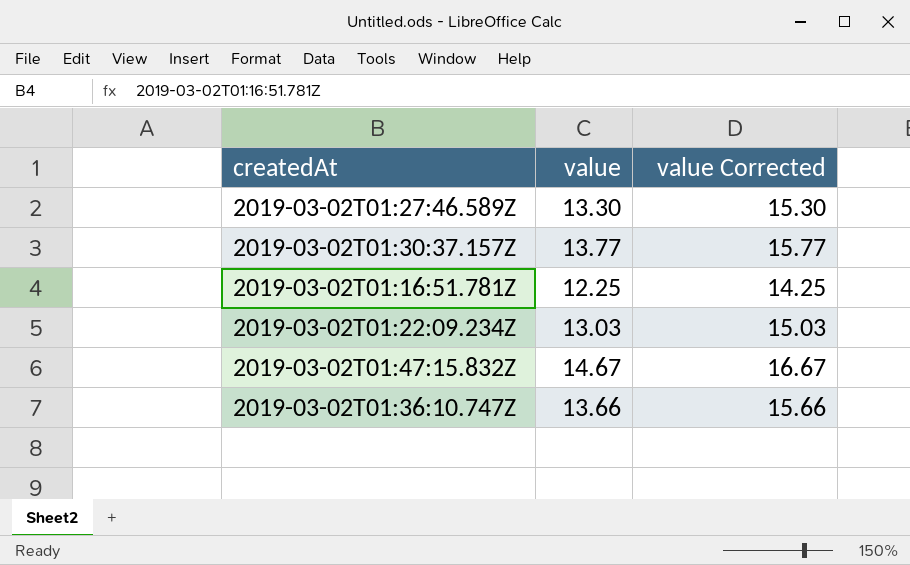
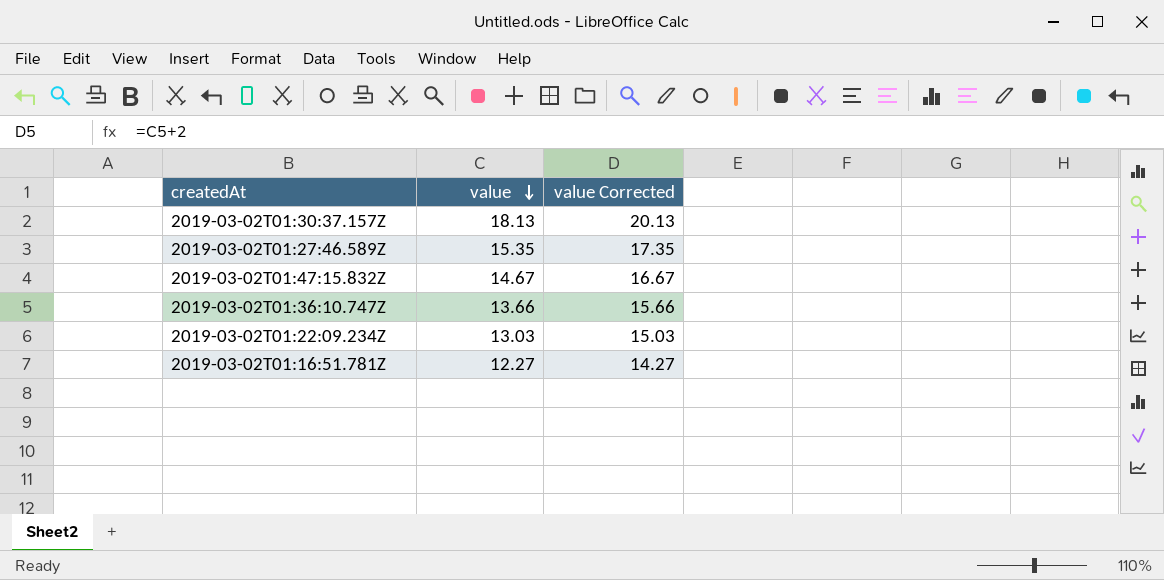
row order: none -> value descending
2019-03-02T01:30:37.157Z | value: 13.77 -> 18.13
2019-03-02T01:30:37.157Z | value Corrected: 15.77 -> 20.13
2019-03-02T01:27:46.589Z | value: 13.30 -> 15.35
2019-03-02T01:27:46.589Z | value Corrected: 15.30 -> 17.35
2019-03-02T01:16:51.781Z | value: 12.25 -> 12.27
2019-03-02T01:16:51.781Z | value Corrected: 14.25 -> 14.27

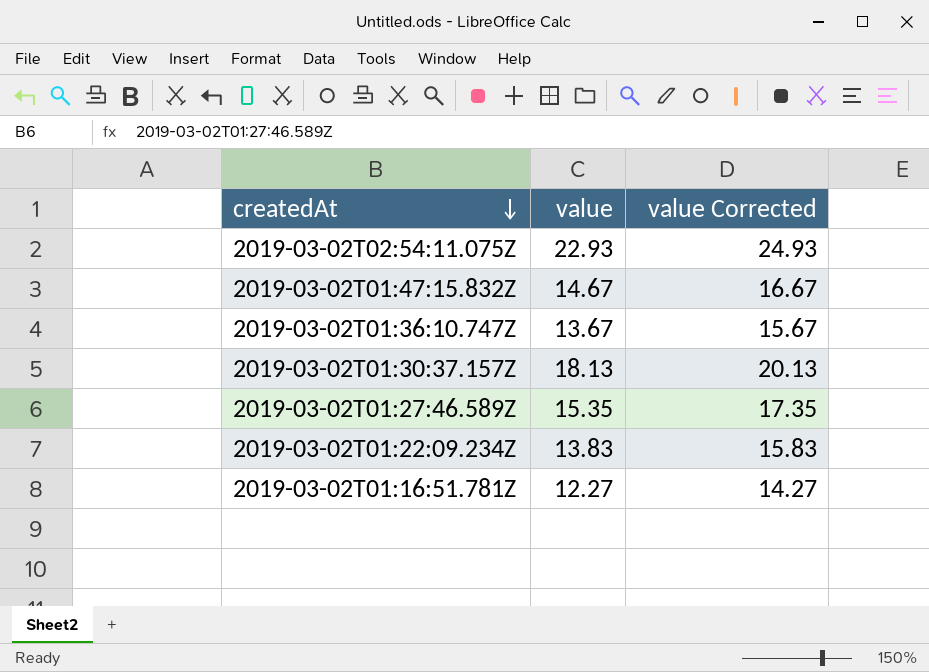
row order: value descending -> createdAt descending
row 2019-03-02T02:54:11.075Z: none -> 22.93 | 24.93
2019-03-02T01:36:10.747Z | value: 13.66 -> 13.67
2019-03-02T01:36:10.747Z | value Corrected: 15.66 -> 15.67
2019-03-02T01:22:09.234Z | value: 13.03 -> 13.83
2019-03-02T01:22:09.234Z | value Corrected: 15.03 -> 15.83

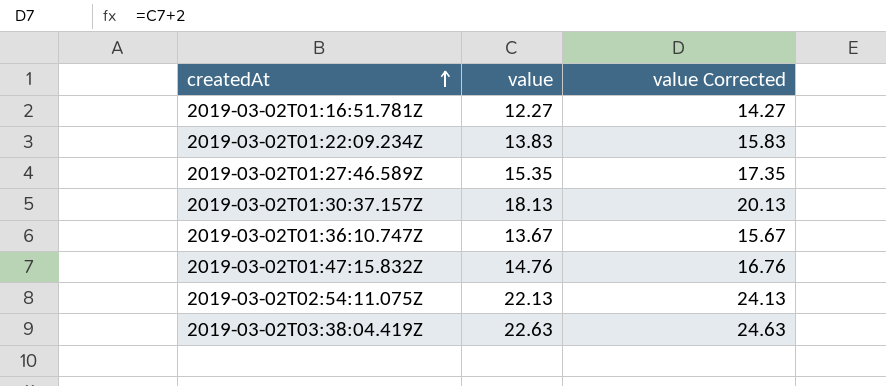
row order: createdAt descending -> createdAt ascending
2019-03-02T01:47:15.832Z | value: 14.67 -> 14.76
2019-03-02T01:47:15.832Z | value Corrected: 16.67 -> 16.76
2019-03-02T02:54:11.075Z | value: 22.93 -> 22.13
2019-03-02T02:54:11.075Z | value Corrected: 24.93 -> 24.13
row 2019-03-02T03:38:04.419Z: none -> 22.63 | 24.63

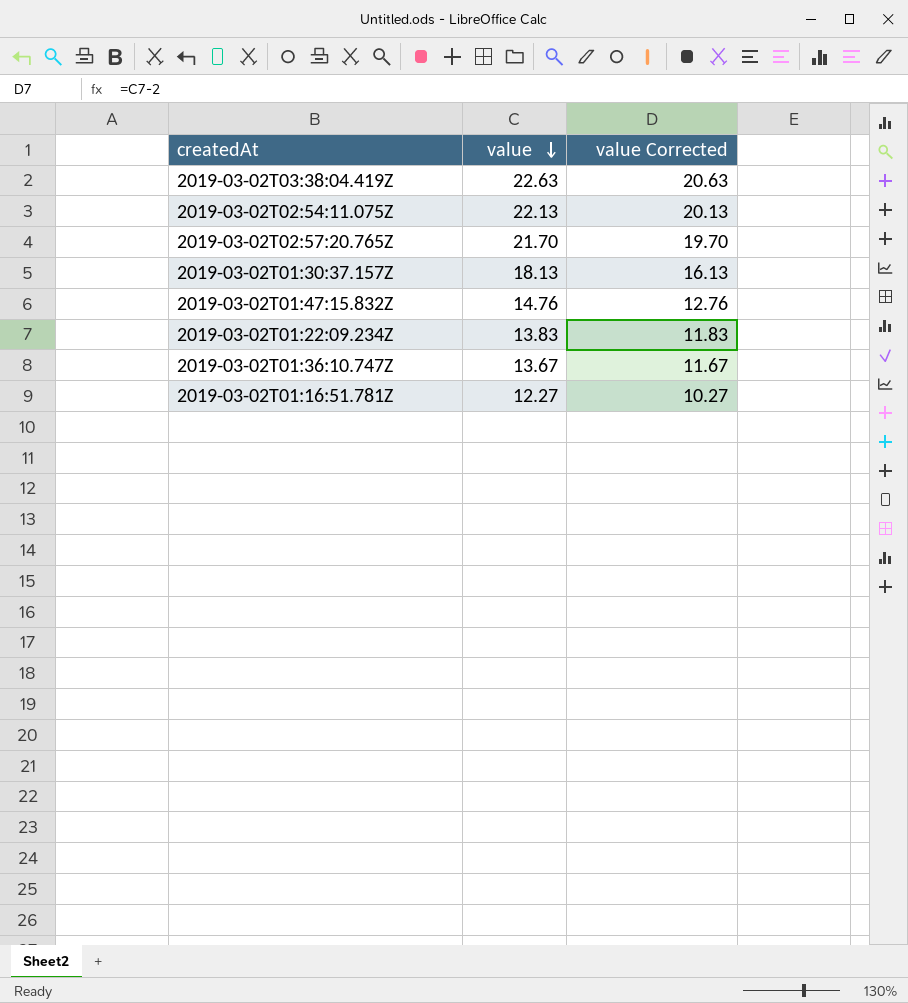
row order: createdAt ascending -> value descending
column value Corrected | formula: [value] + 2 -> [value] - 2
row 2019-03-02T01:27:46.589Z: 15.35 | 17.35 -> none
row 2019-03-02T02:57:20.765Z: none -> 21.70 | 19.70

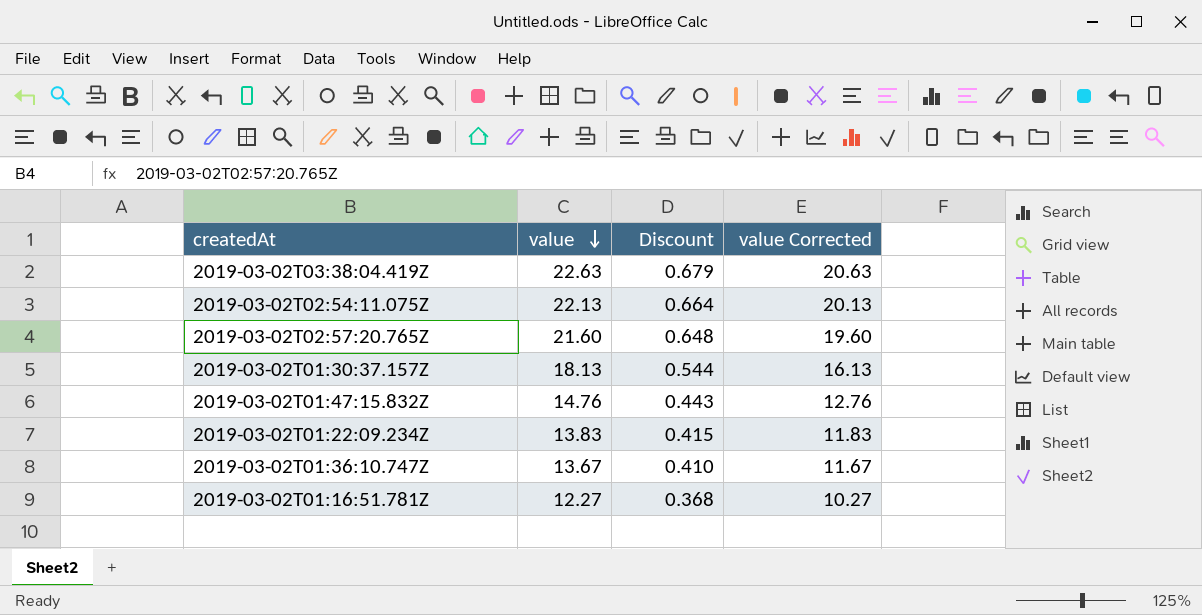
column Discount | formula: none -> [value] * 0.03
2019-03-02T02:57:20.765Z | value: 21.70 -> 21.60
2019-03-02T02:57:20.765Z | value Corrected: 19.70 -> 19.60

